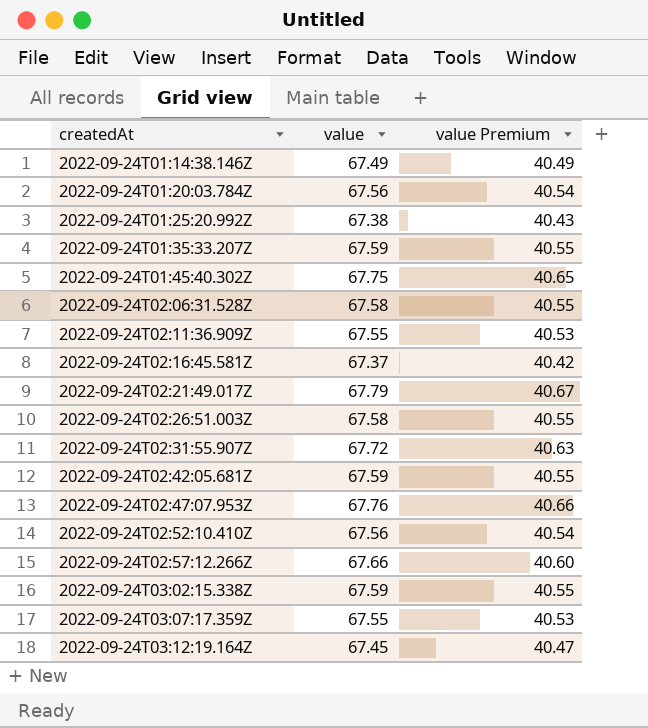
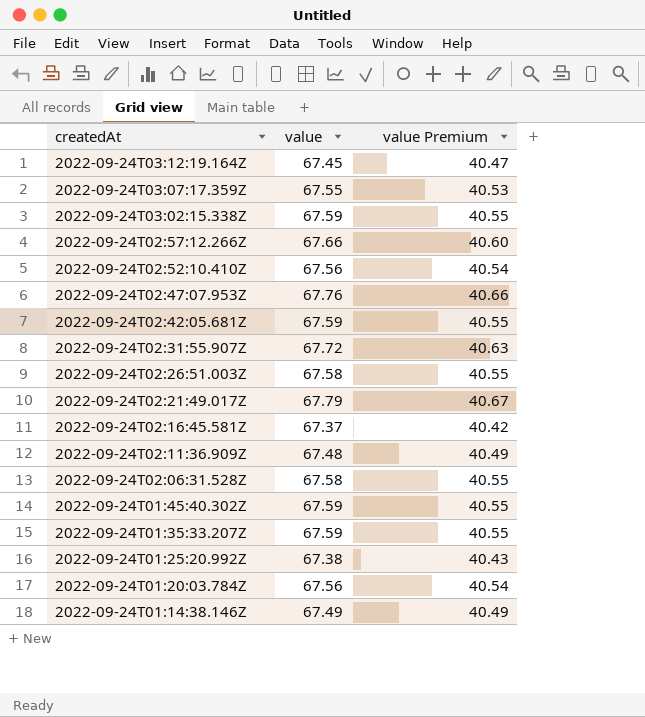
row order: createdAt ascending -> createdAt descending
2022-09-24T02:11:36.909Z | value: 67.55 -> 67.48
2022-09-24T02:11:36.909Z | value Premium: 40.53 -> 40.49
2022-09-24T01:45:40.302Z | value: 67.75 -> 67.59
2022-09-24T01:45:40.302Z | value Premium: 40.65 -> 40.55

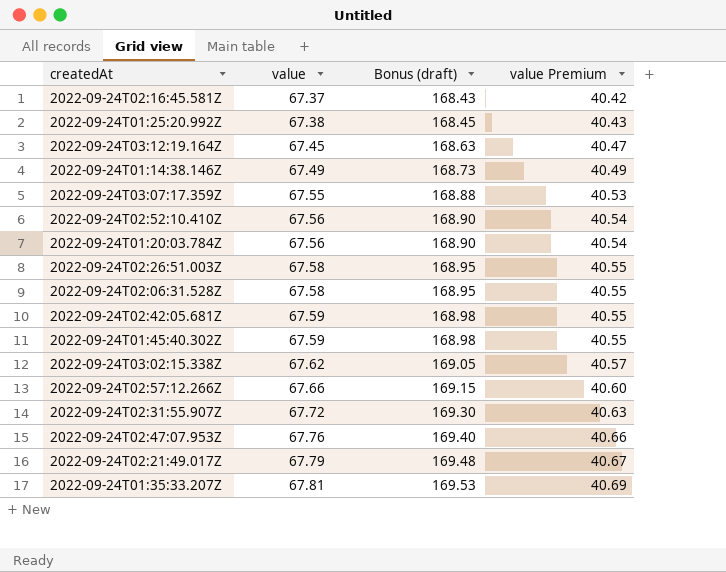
row order: createdAt descending -> value ascending
column Bonus (draft) | formula: none -> [value] * 2.5
row 2022-09-24T02:11:36.909Z: 67.48 | 40.49 -> none
2022-09-24T03:02:15.338Z | value: 67.59 -> 67.62
2022-09-24T03:02:15.338Z | value Premium: 40.55 -> 40.57
2022-09-24T01:35:33.207Z | value: 67.59 -> 67.81
2022-09-24T01:35:33.207Z | value Premium: 40.55 -> 40.69

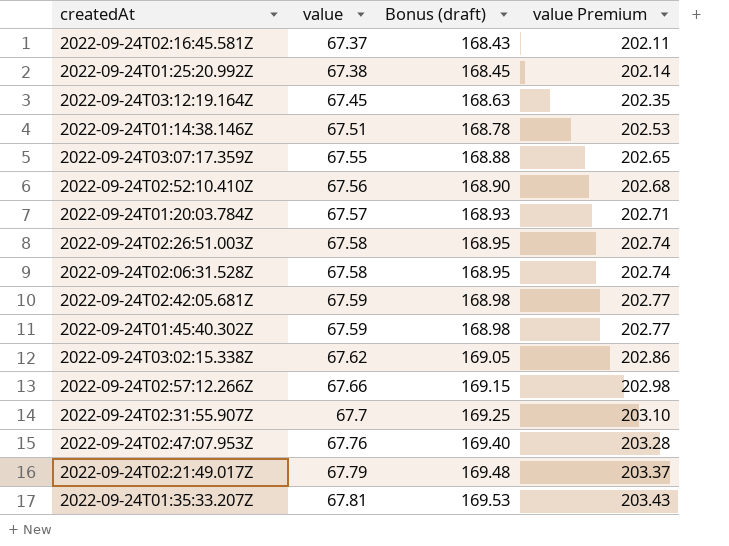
column value Premium | formula: [value] * 0.6 -> [value] * 3
2022-09-24T01:14:38.146Z | value: 67.49 -> 67.51
2022-09-24T01:14:38.146Z | Bonus (draft): 168.73 -> 168.78
2022-09-24T01:20:03.784Z | value: 67.56 -> 67.57
2022-09-24T01:20:03.784Z | Bonus (draft): 168.90 -> 168.93
2022-09-24T02:31:55.907Z | value: 67.72 -> 67.7
2022-09-24T02:31:55.907Z | Bonus (draft): 169.30 -> 169.25

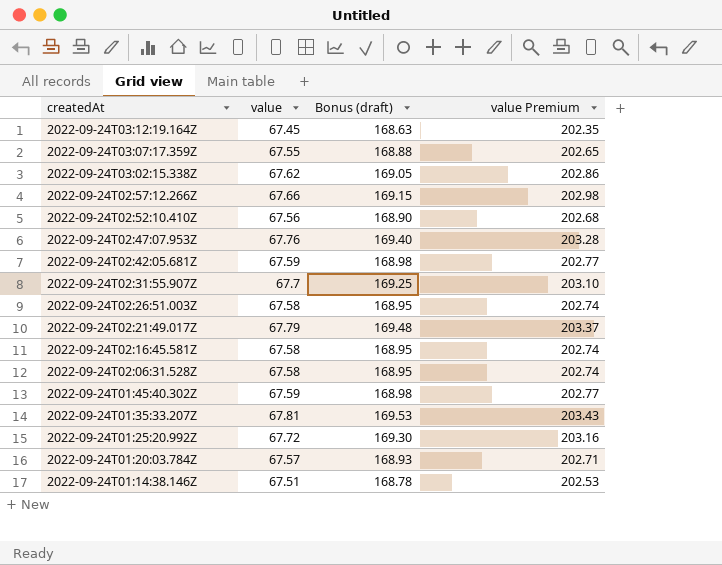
row order: value ascending -> createdAt descending
2022-09-24T02:16:45.581Z | value: 67.37 -> 67.58
2022-09-24T02:16:45.581Z | Bonus (draft): 168.43 -> 168.95
2022-09-24T02:16:45.581Z | value Premium: 202.11 -> 202.74
2022-09-24T01:25:20.992Z | value: 67.38 -> 67.72
2022-09-24T01:25:20.992Z | Bonus (draft): 168.45 -> 169.30
2022-09-24T01:25:20.992Z | value Premium: 202.14 -> 203.16

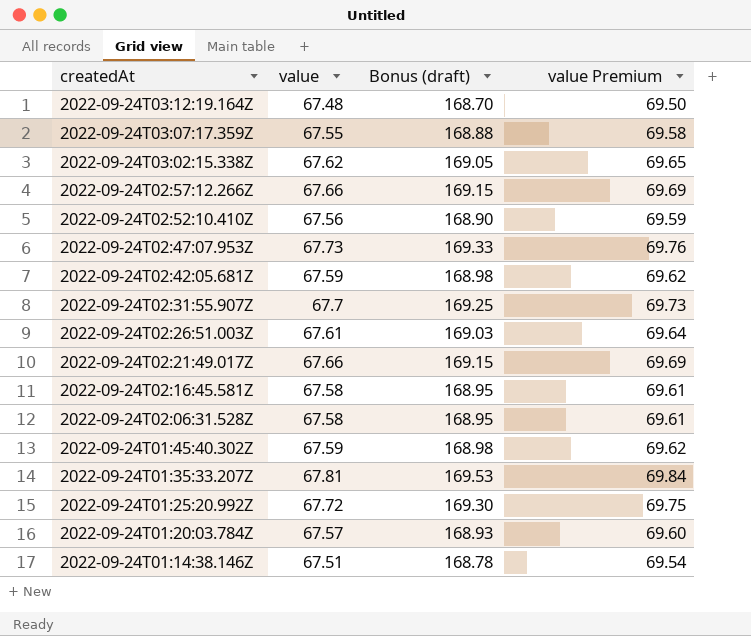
column value Premium | formula: [value] * 3 -> [value] * 1.03
2022-09-24T03:12:19.164Z | value: 67.45 -> 67.48
2022-09-24T03:12:19.164Z | Bonus (draft): 168.63 -> 168.70
2022-09-24T02:47:07.953Z | value: 67.76 -> 67.73
2022-09-24T02:47:07.953Z | Bonus (draft): 169.40 -> 169.33
2022-09-24T02:26:51.003Z | value: 67.58 -> 67.61
2022-09-24T02:26:51.003Z | Bonus (draft): 168.95 -> 169.03
2022-09-24T02:21:49.017Z | value: 67.79 -> 67.66
2022-09-24T02:21:49.017Z | Bonus (draft): 169.48 -> 169.15

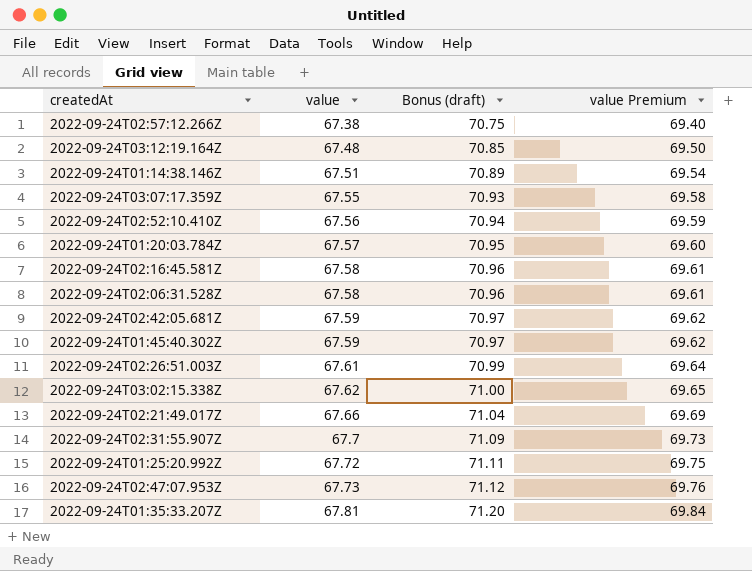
row order: createdAt descending -> value ascending
column Bonus (draft) | formula: [value] * 2.5 -> [value] * 1.05
2022-09-24T02:57:12.266Z | value: 67.66 -> 67.38
2022-09-24T02:57:12.266Z | value Premium: 69.69 -> 69.40

